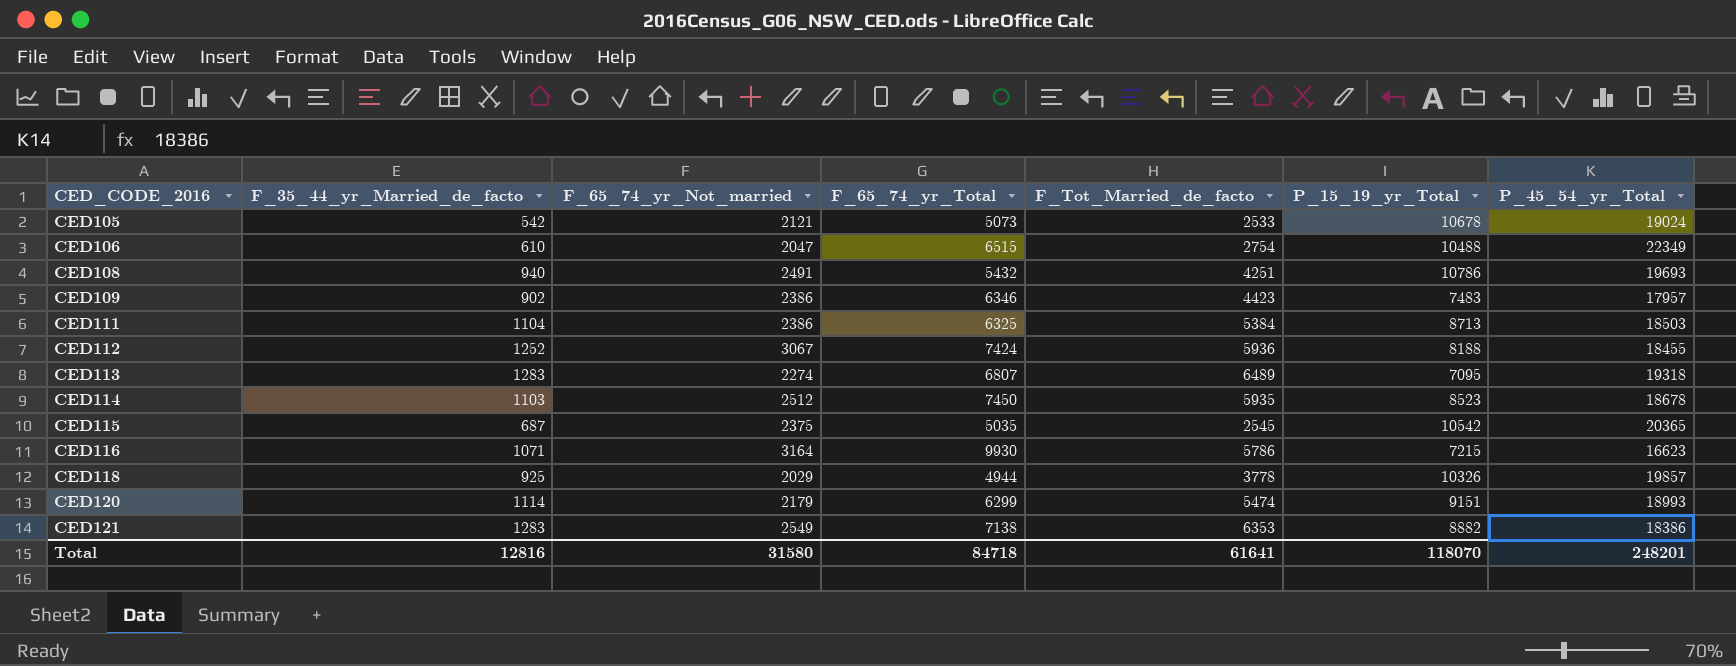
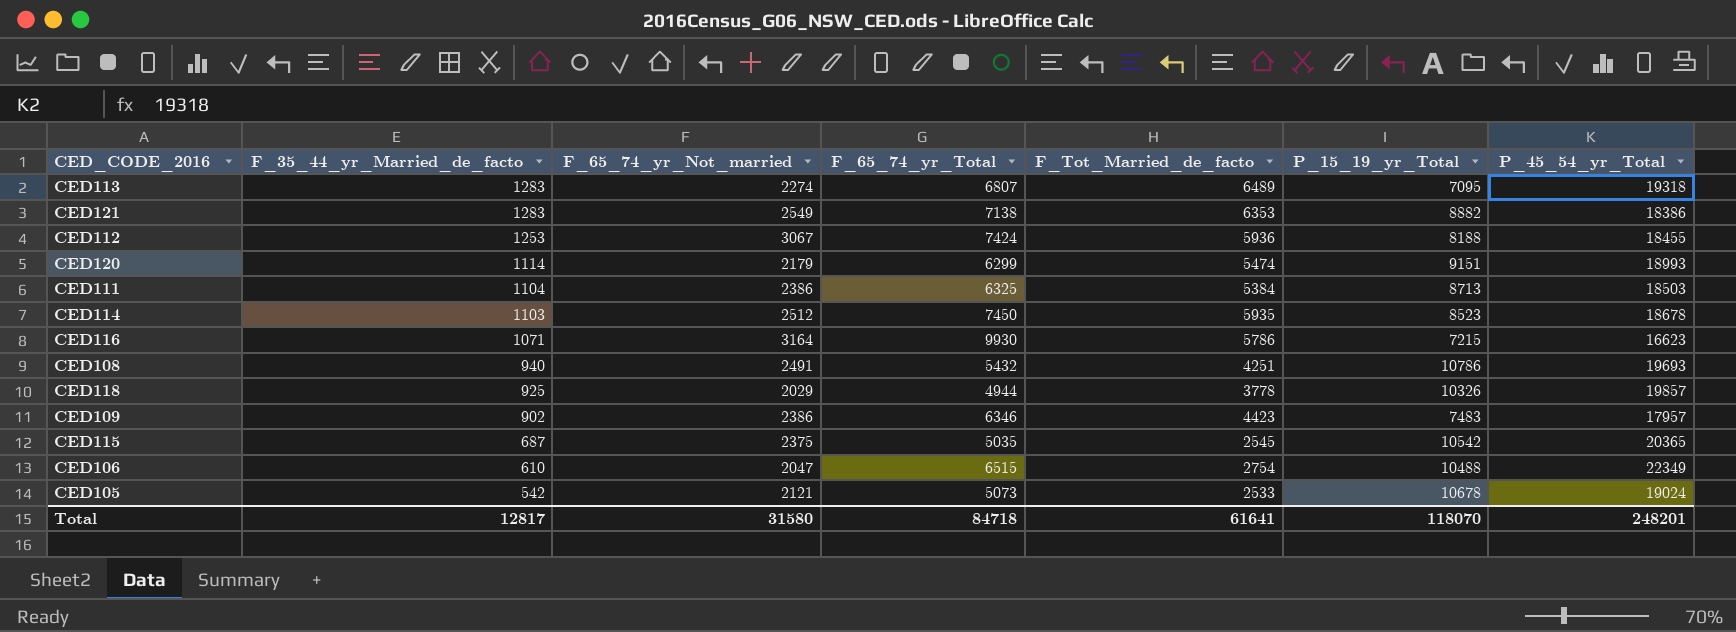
row order: CED_CODE_2016 ascending -> F_35_44_yr_Married_de_facto descending
CED112 | F_35_44_yr_Married_de_facto: 1252 -> 1253
Total | F_35_44_yr_Married_de_facto: 12816 -> 12817

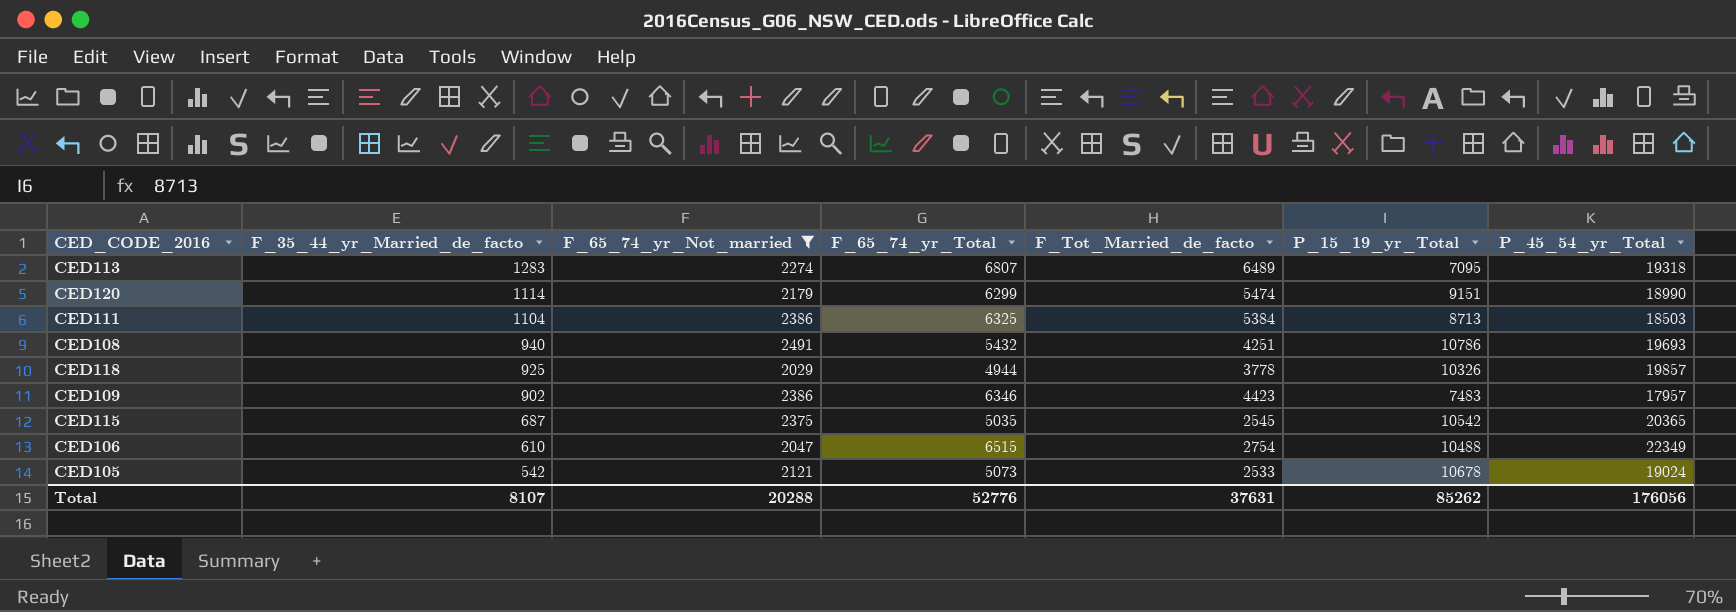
filter: none -> F_65_74_yr_Not_married <= 2491
CED120 | P_45_54_yr_Total: 18993 -> 18990
Total | F_35_44_yr_Married_de_facto: 12817 -> 8107
Total | F_65_74_yr_Not_married: 31580 -> 20288
Total | F_65_74_yr_Total: 84718 -> 52776
Total | F_Tot_Married_de_facto: 61641 -> 37631
Total | P_15_19_yr_Total: 118070 -> 85262
Total | P_45_54_yr_Total: 248201 -> 176056

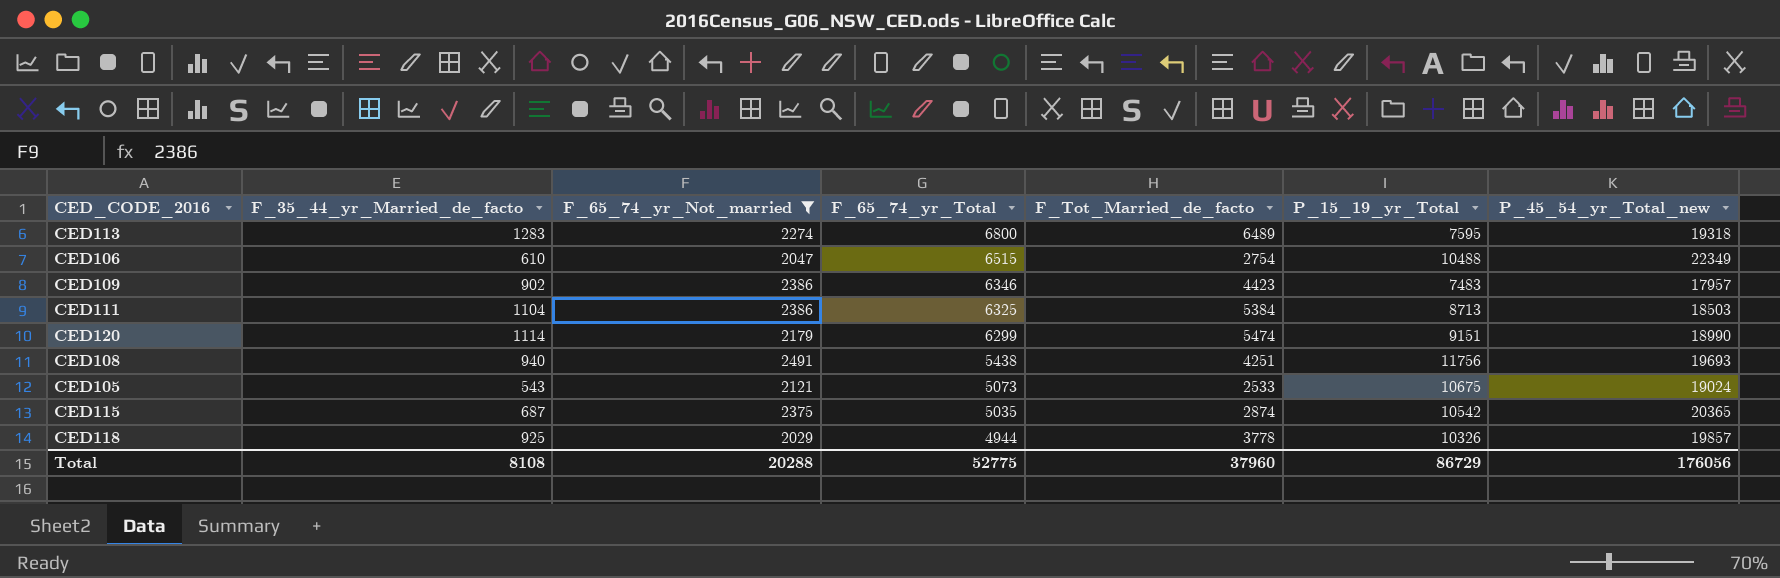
row order: F_35_44_yr_Married_de_facto descending -> F_65_74_yr_Total descending
column name: P_45_54_yr_Total -> P_45_54_yr_Total_new
CED113 | F_65_74_yr_Total: 6807 -> 6800
CED113 | P_15_19_yr_Total: 7095 -> 7595
CED108 | F_65_74_yr_Total: 5432 -> 5438
CED108 | P_15_19_yr_Total: 10786 -> 11756
CED105 | F_35_44_yr_Married_de_facto: 542 -> 543
CED105 | P_15_19_yr_Total: 10678 -> 10675
CED115 | F_Tot_Married_de_facto: 2545 -> 2874
Total | F_35_44_yr_Married_de_facto: 8107 -> 8108
Total | F_65_74_yr_Total: 52776 -> 52775
Total | F_Tot_Married_de_facto: 37631 -> 37960
Total | P_15_19_yr_Total: 85262 -> 86729

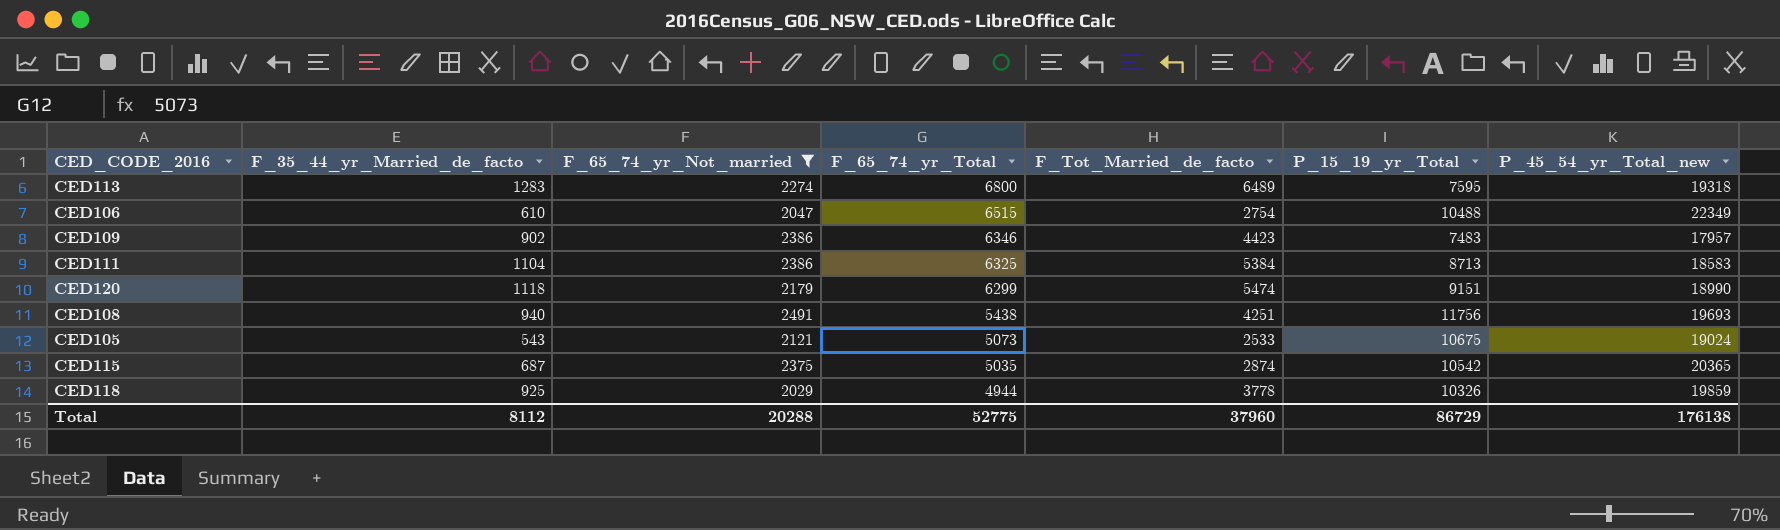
CED111 | P_45_54_yr_Total_new: 18503 -> 18583
CED120 | F_35_44_yr_Married_de_facto: 1114 -> 1118
CED118 | P_45_54_yr_Total_new: 19857 -> 19859
Total | F_35_44_yr_Married_de_facto: 8108 -> 8112
Total | P_45_54_yr_Total_new: 176056 -> 176138

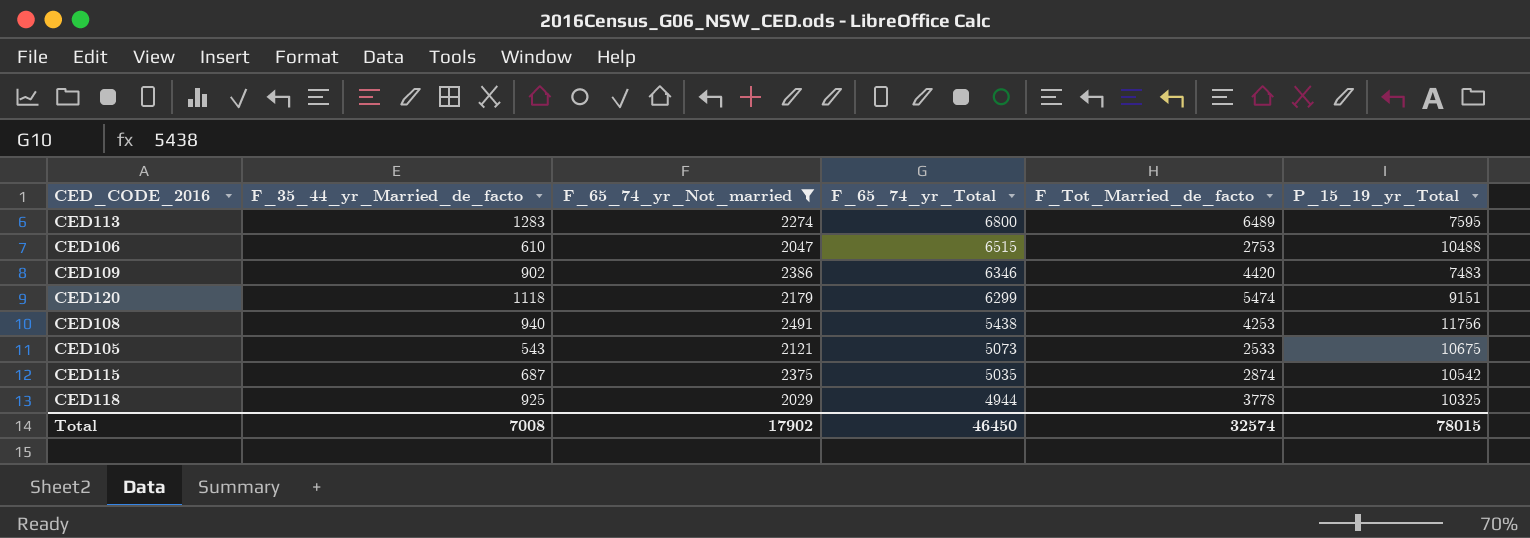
column P_45_54_yr_Total_new | position: 7 -> none
row CED111: 1104 | 2386 | 6325 | 5384 | 8713 | 18583 -> none
CED106 | F_Tot_Married_de_facto: 2754 -> 2753
CED109 | F_Tot_Married_de_facto: 4423 -> 4420
CED108 | F_Tot_Married_de_facto: 4251 -> 4253
CED118 | P_15_19_yr_Total: 10326 -> 10325
Total | F_35_44_yr_Married_de_facto: 8112 -> 7008
Total | F_65_74_yr_Not_married: 20288 -> 17902
Total | F_65_74_yr_Total: 52775 -> 46450
Total | F_Tot_Married_de_facto: 37960 -> 32574
Total | P_15_19_yr_Total: 86729 -> 78015

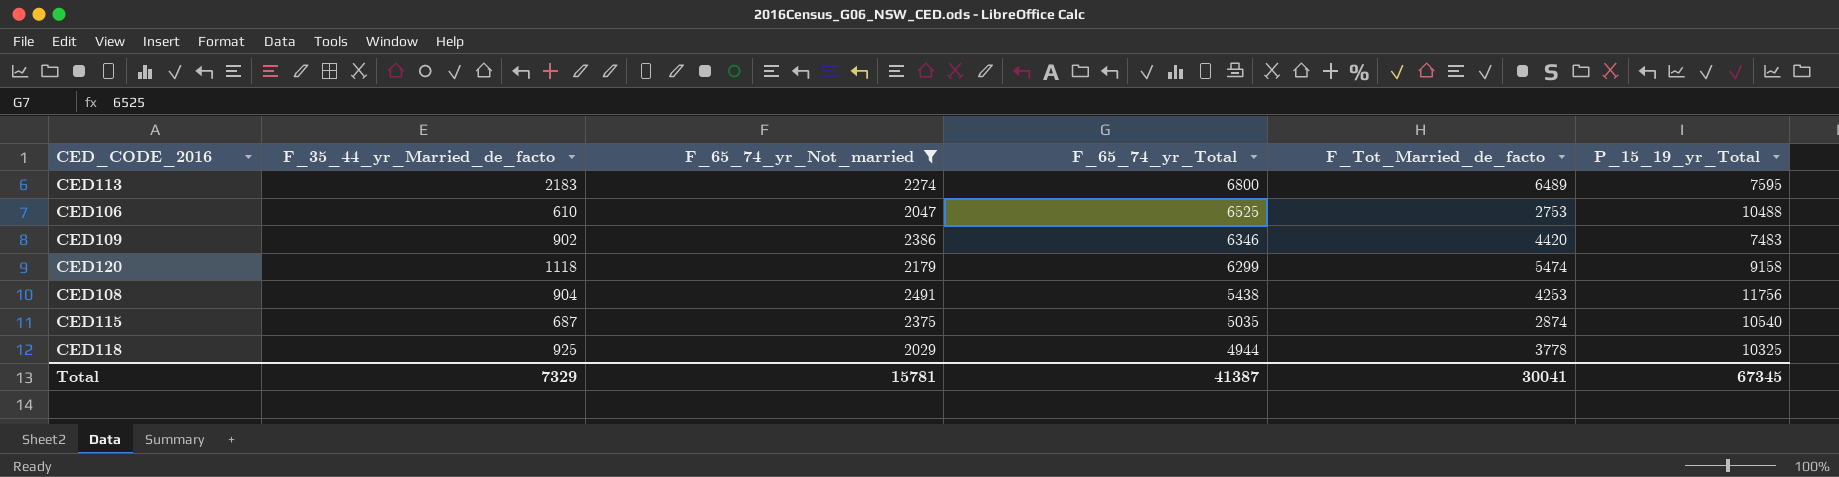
row CED105: 543 | 2121 | 5073 | 2533 | 10675 -> none
CED113 | F_35_44_yr_Married_de_facto: 1283 -> 2183
CED106 | F_65_74_yr_Total: 6515 -> 6525
CED120 | P_15_19_yr_Total: 9151 -> 9158
CED108 | F_35_44_yr_Married_de_facto: 940 -> 904
CED115 | P_15_19_yr_Total: 10542 -> 10540
Total | F_35_44_yr_Married_de_facto: 7008 -> 7329
Total | F_65_74_yr_Not_married: 17902 -> 15781
Total | F_65_74_yr_Total: 46450 -> 41387
Total | F_Tot_Married_de_facto: 32574 -> 30041
Total | P_15_19_yr_Total: 78015 -> 67345

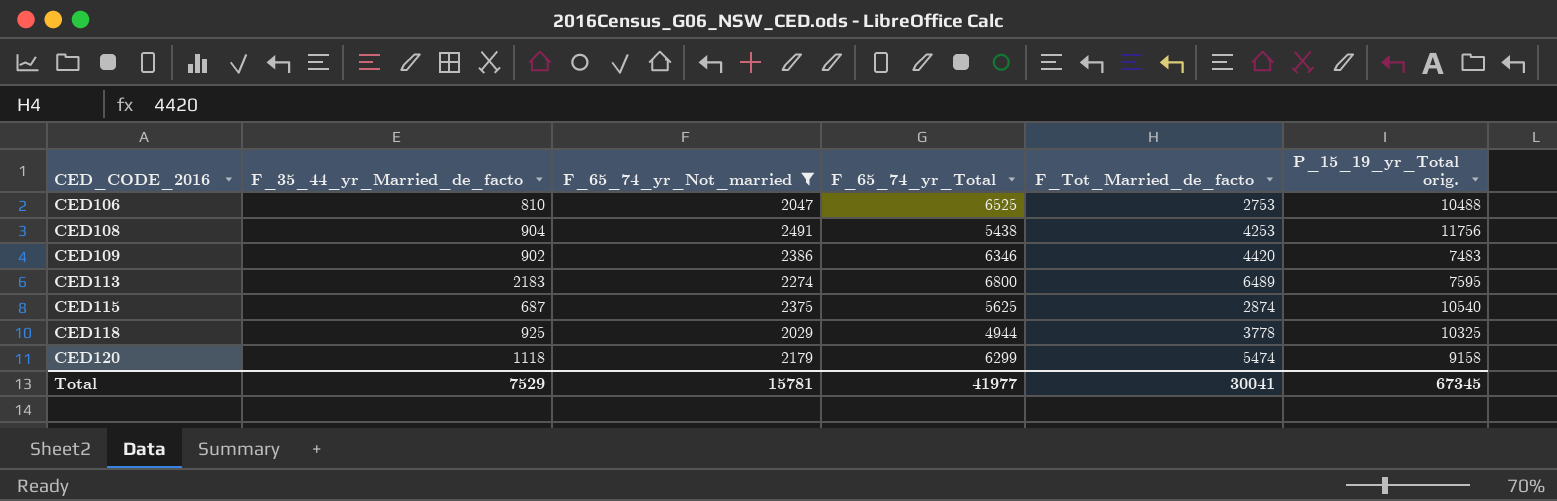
row order: F_65_74_yr_Total descending -> CED_CODE_2016 ascending
column name: P_15_19_yr_Total -> P_15_19_yr_Total orig.
CED106 | F_35_44_yr_Married_de_facto: 610 -> 810
CED115 | F_65_74_yr_Total: 5035 -> 5625
Total | F_35_44_yr_Married_de_facto: 7329 -> 7529
Total | F_65_74_yr_Total: 41387 -> 41977

